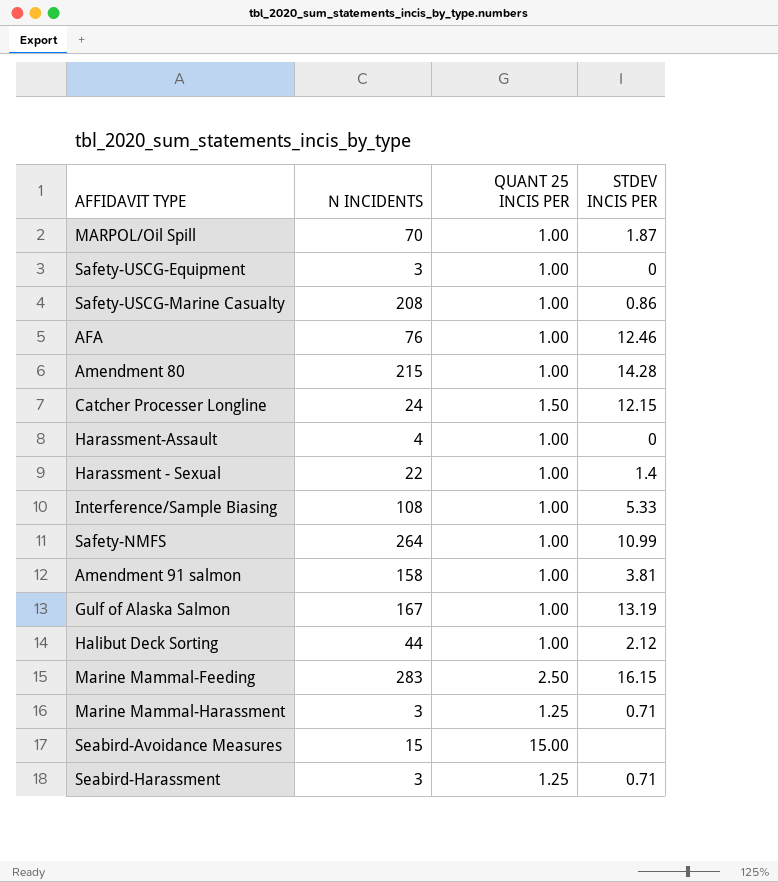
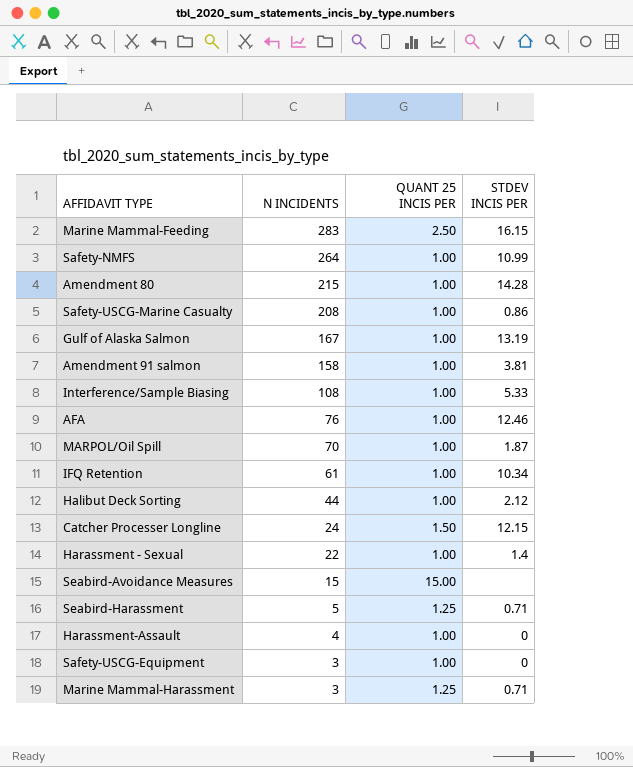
row order: none -> N INCIDENTS descending
row IFQ Retention: none -> 61 | 1.00 | 10.34
Seabird-Harassment | N INCIDENTS: 3 -> 5

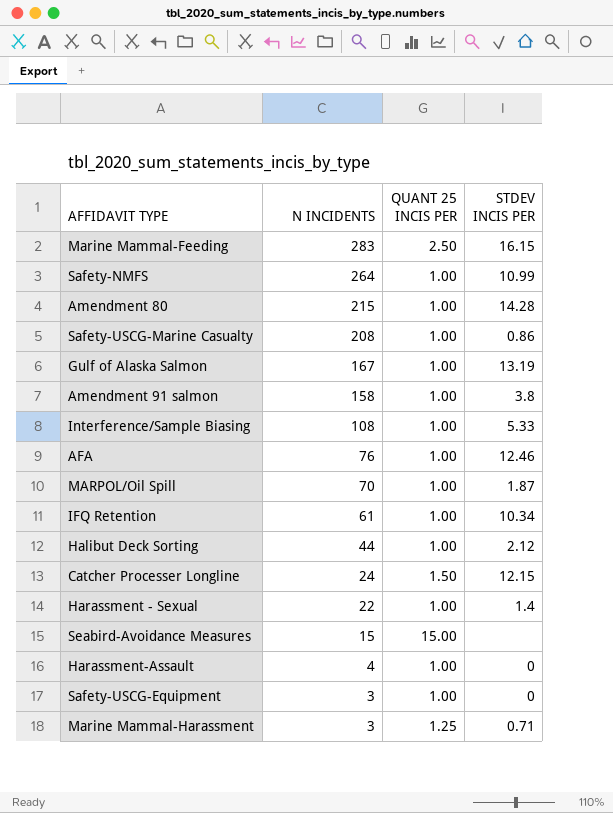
row Seabird-Harassment: 5 | 1.25 | 0.71 -> none
Amendment 91 salmon | STDEV INCIS PER: 3.81 -> 3.8

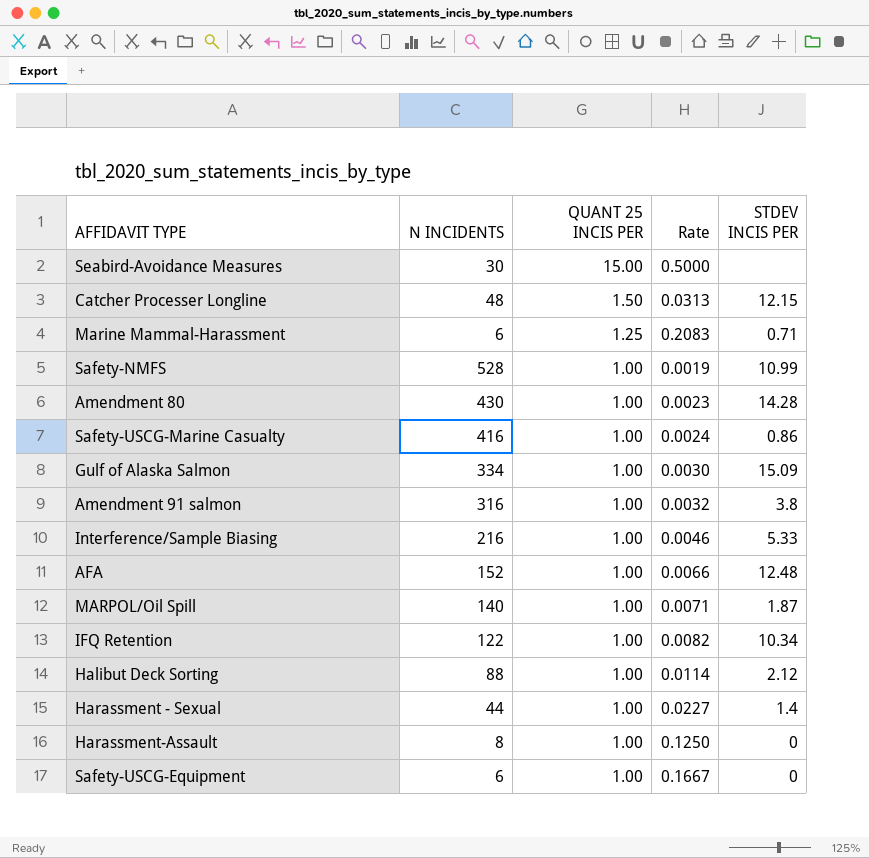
row order: N INCIDENTS descending -> QUANT 25 INCIS PER descending
column Rate | formula: none -> [QUANT 25 INCIS PER] / [N INCIDENTS]
row Marine Mammal-Feeding: 283 | 2.50 | 16.15 -> none
Seabird-Avoidance Measures | N INCIDENTS: 15 -> 30
Catcher Processer Longline | N INCIDENTS: 24 -> 48
Marine Mammal-Harassment | N INCIDENTS: 3 -> 6
Safety-NMFS | N INCIDENTS: 264 -> 528
Amendment 80 | N INCIDENTS: 215 -> 430
Safety-USCG-Marine Casualty | N INCIDENTS: 208 -> 416
Gulf of Alaska Salmon | N INCIDENTS: 167 -> 334
Gulf of Alaska Salmon | STDEV INCIS PER: 13.19 -> 15.09
Amendment 91 salmon | N INCIDENTS: 158 -> 316
Interference/Sample Biasing | N INCIDENTS: 108 -> 216
AFA | N INCIDENTS: 76 -> 152
AFA | STDEV INCIS PER: 12.46 -> 12.48
MARPOL/Oil Spill | N INCIDENTS: 70 -> 140
IFQ Retention | N INCIDENTS: 61 -> 122
Halibut Deck Sorting | N INCIDENTS: 44 -> 88
Harassment - Sexual | N INCIDENTS: 22 -> 44
Harassment-Assault | N INCIDENTS: 4 -> 8
Safety-USCG-Equipment | N INCIDENTS: 3 -> 6

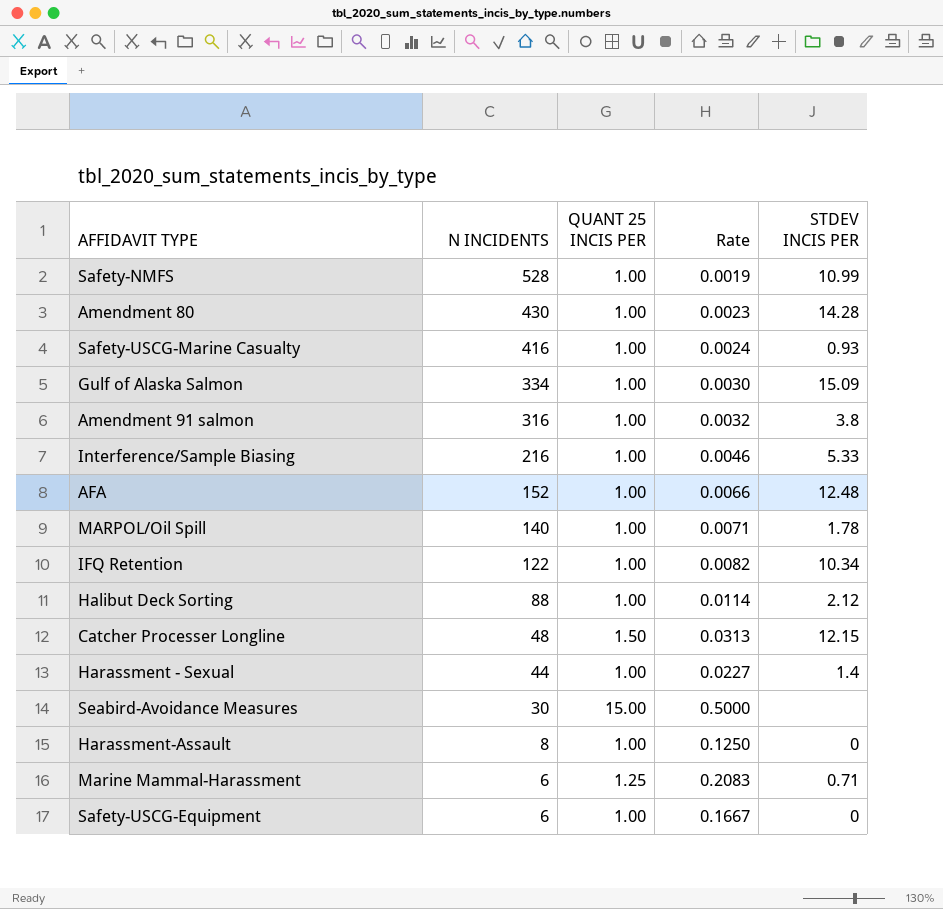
row order: QUANT 25 INCIS PER descending -> N INCIDENTS descending
Safety-USCG-Marine Casualty | STDEV INCIS PER: 0.86 -> 0.93
MARPOL/Oil Spill | STDEV INCIS PER: 1.87 -> 1.78

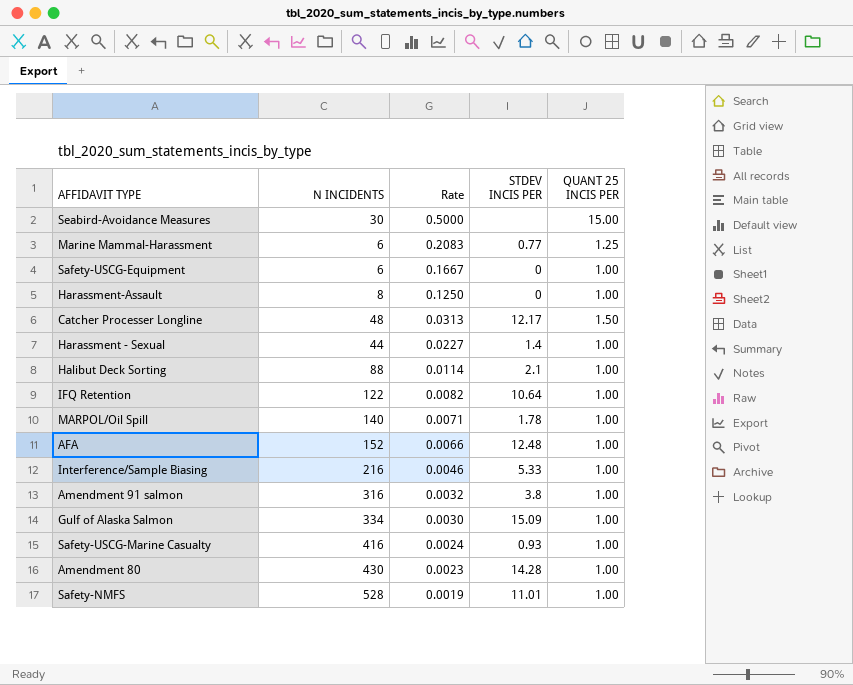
row order: N INCIDENTS descending -> Rate descending
column QUANT 25 INCIS PER | position: 3 -> 5
Marine Mammal-Harassment | STDEV INCIS PER: 0.71 -> 0.77
Catcher Processer Longline | STDEV INCIS PER: 12.15 -> 12.17
Halibut Deck Sorting | STDEV INCIS PER: 2.12 -> 2.1
IFQ Retention | STDEV INCIS PER: 10.34 -> 10.64
Safety-NMFS | STDEV INCIS PER: 10.99 -> 11.01

